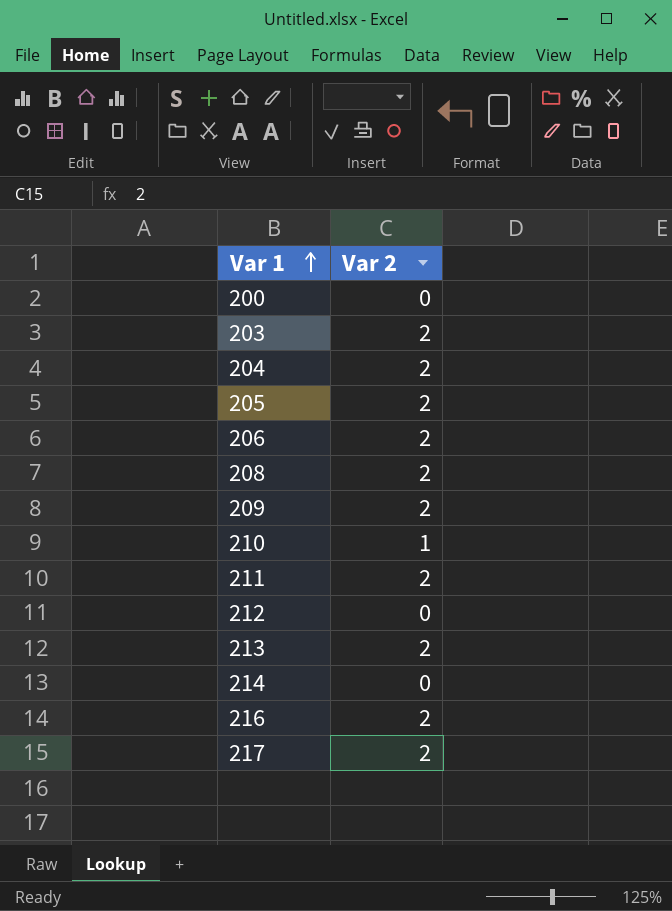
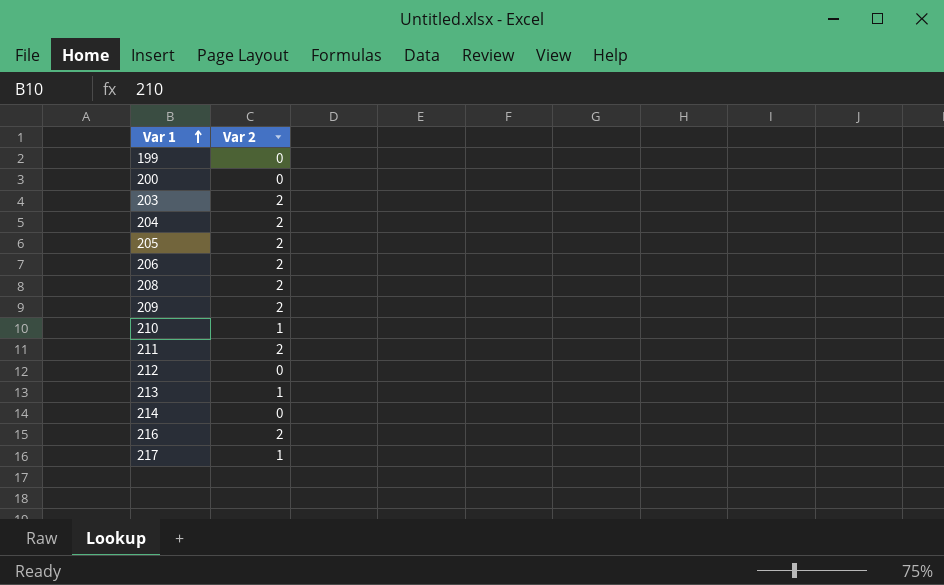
row 199: none -> 0
213 | Var 2: 2 -> 1
217 | Var 2: 2 -> 1

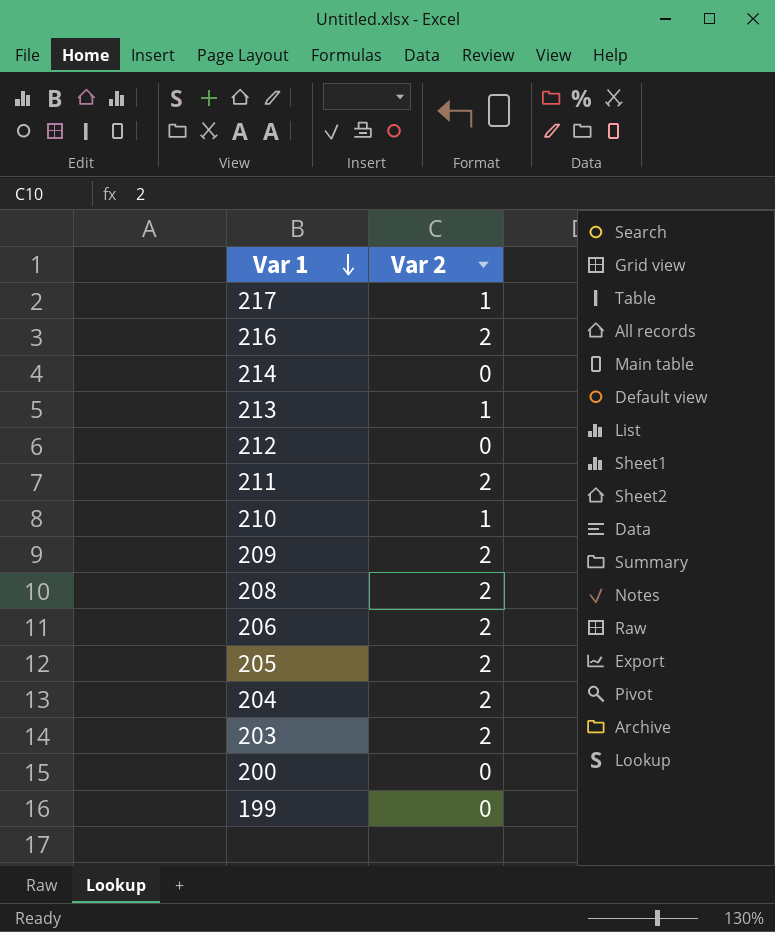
row order: Var 1 ascending -> Var 1 descending

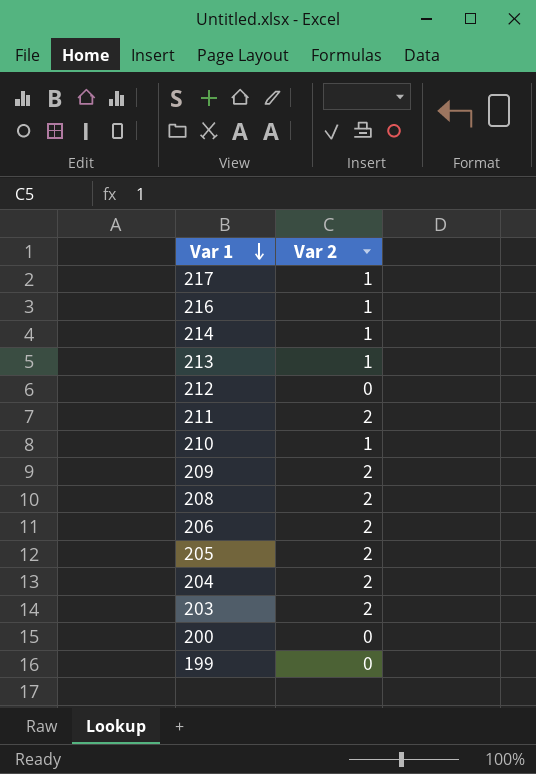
216 | Var 2: 2 -> 1
214 | Var 2: 0 -> 1

